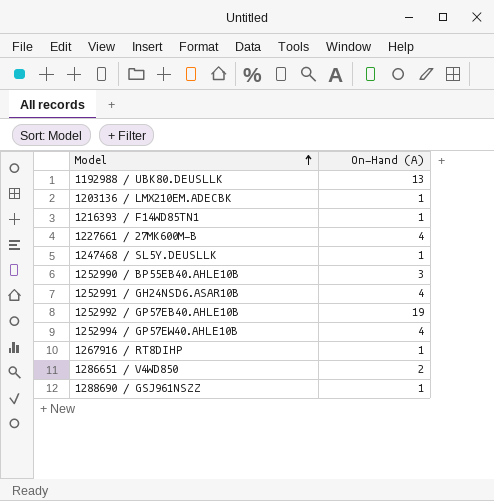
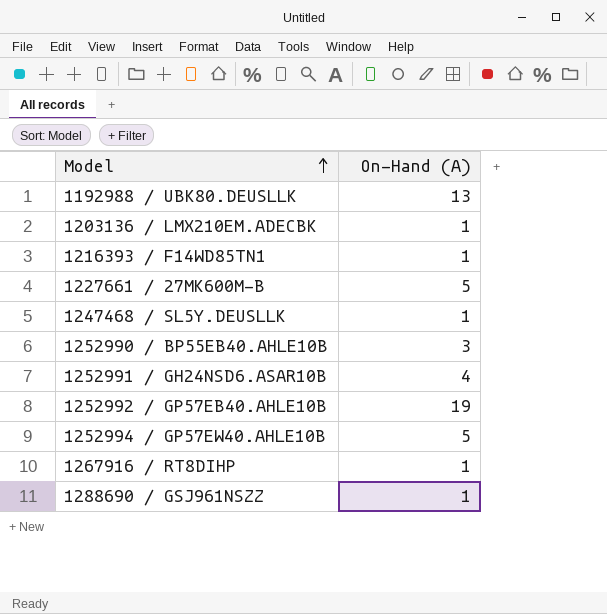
row 1286651 / V4WD850: 2 -> none
1227661 / 27MK600M-B | On-Hand (A): 4 -> 5
1252994 / GP57EW40.AHLE10B | On-Hand (A): 4 -> 5

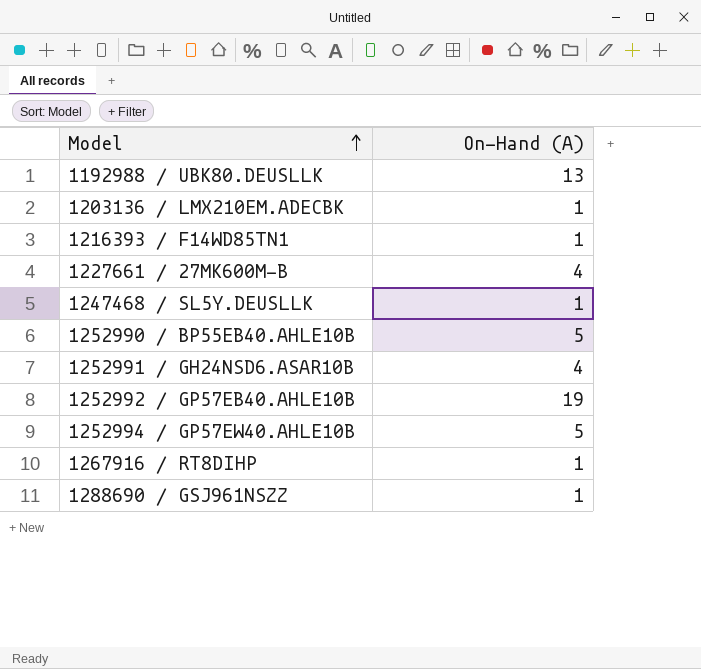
1227661 / 27MK600M-B | On-Hand (A): 5 -> 4
1252990 / BP55EB40.AHLE10B | On-Hand (A): 3 -> 5

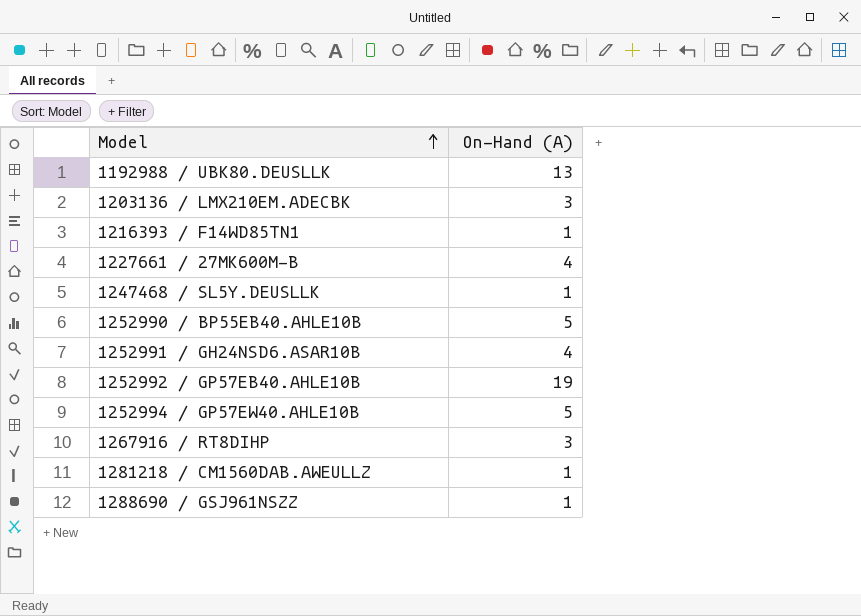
1203136 / LMX210EM.ADECBK | On-Hand (A): 1 -> 3
1267916 / RT8DIHP | On-Hand (A): 1 -> 3
row 1281218 / CM1560DAB.AWEULLZ: none -> 1

